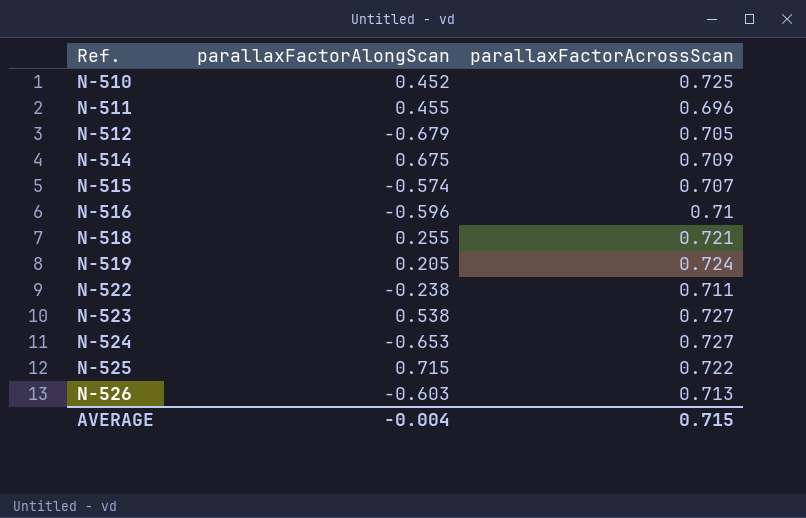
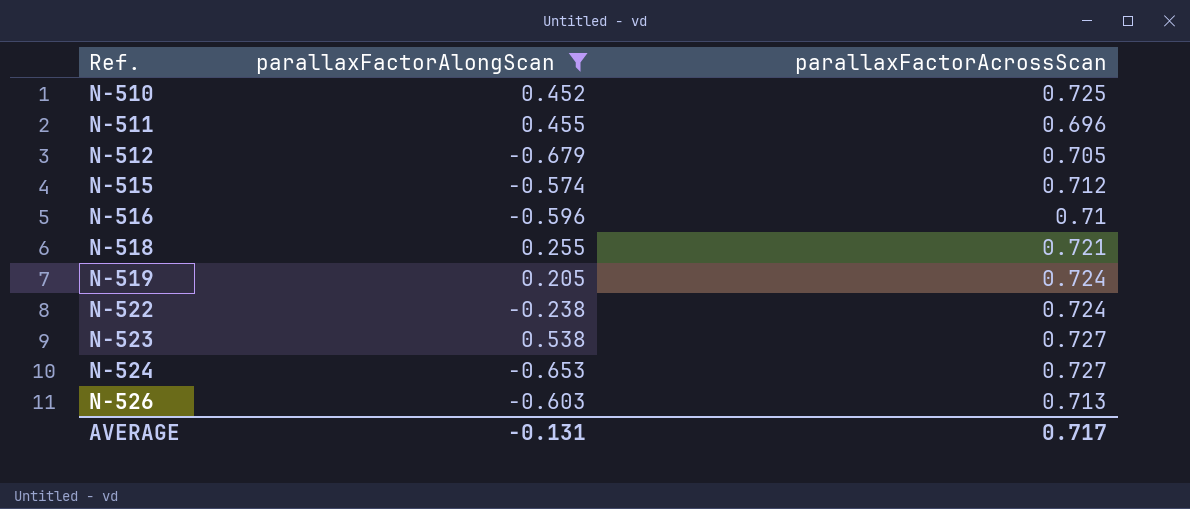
filter: none -> parallaxFactorAlongScan <= 0.538
N-515 | parallaxFactorAcrossScan: 0.707 -> 0.712
N-522 | parallaxFactorAcrossScan: 0.711 -> 0.724
AVERAGE | parallaxFactorAlongScan: -0.004 -> -0.131
AVERAGE | parallaxFactorAcrossScan: 0.715 -> 0.717

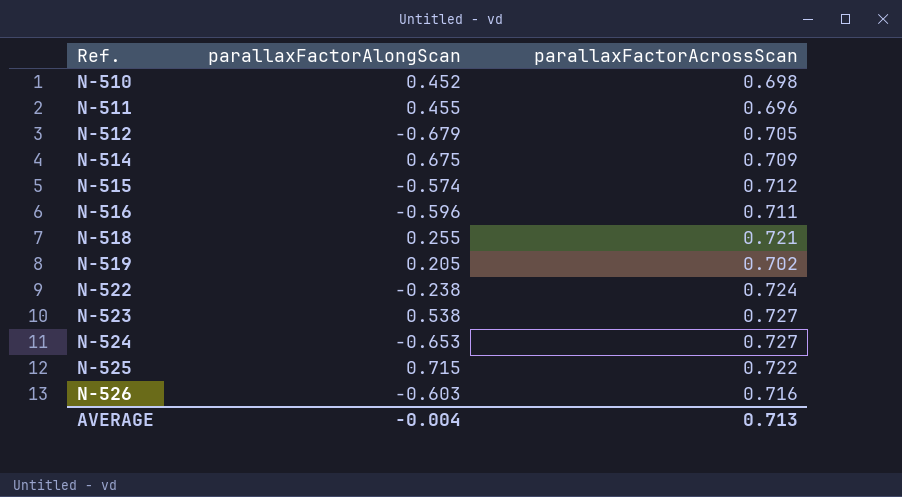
filter: parallaxFactorAlongScan <= 0.538 -> none
N-510 | parallaxFactorAcrossScan: 0.725 -> 0.698
N-516 | parallaxFactorAcrossScan: 0.71 -> 0.711
N-519 | parallaxFactorAcrossScan: 0.724 -> 0.702
N-526 | parallaxFactorAcrossScan: 0.713 -> 0.716
AVERAGE | parallaxFactorAlongScan: -0.131 -> -0.004
AVERAGE | parallaxFactorAcrossScan: 0.717 -> 0.713

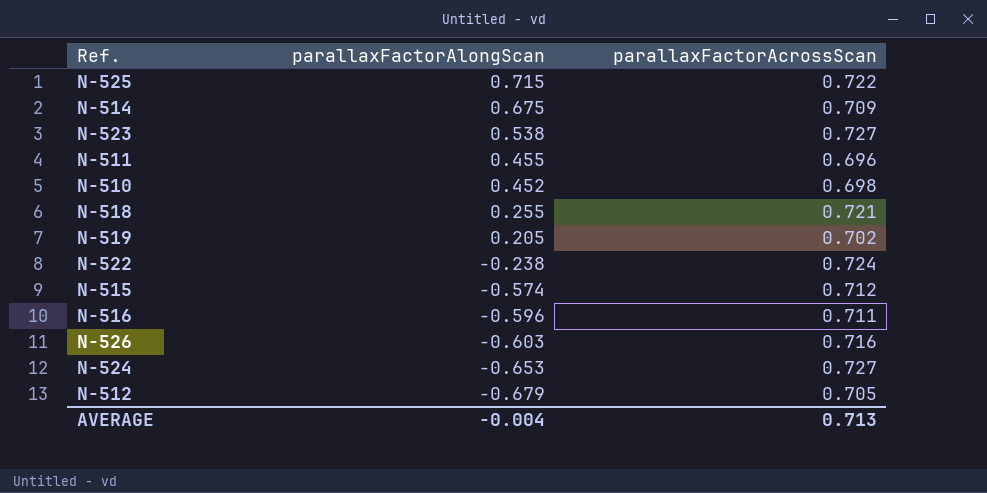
row order: Ref. ascending -> parallaxFactorAlongScan descending

